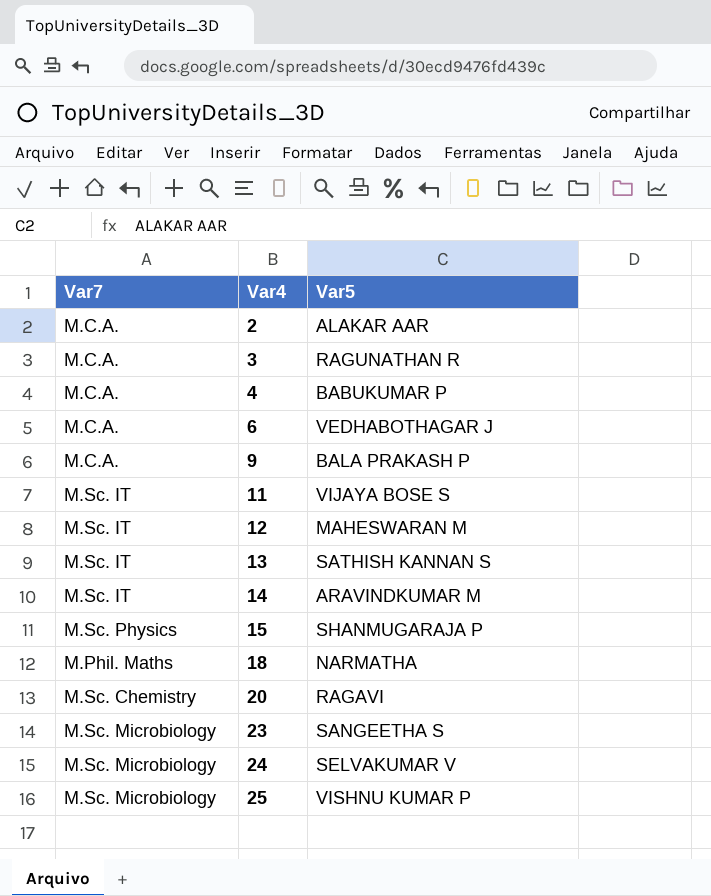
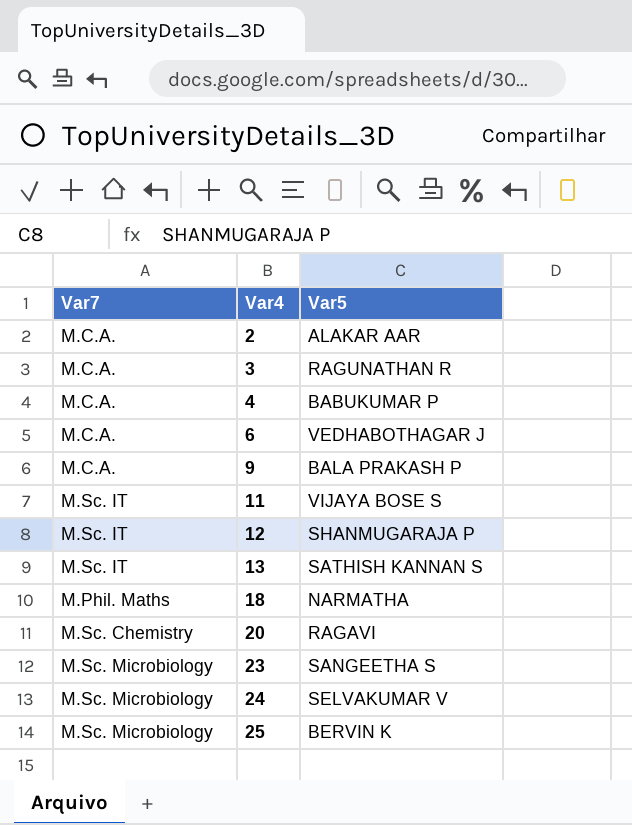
row 14: M.Sc. IT | ARAVINDKUMAR M -> none
row 15: M.Sc. Physics | SHANMUGARAJA P -> none
12 | Var5: MAHESWARAN M -> SHANMUGARAJA P
25 | Var5: VISHNU KUMAR P -> BERVIN K

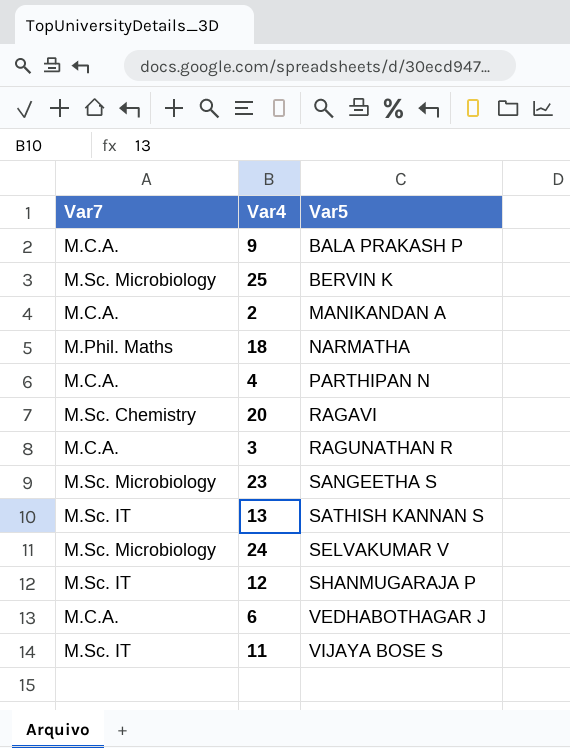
row order: Var4 ascending -> Var5 ascending
2 | Var5: ALAKAR AAR -> MANIKANDAN A
4 | Var5: BABUKUMAR P -> PARTHIPAN N

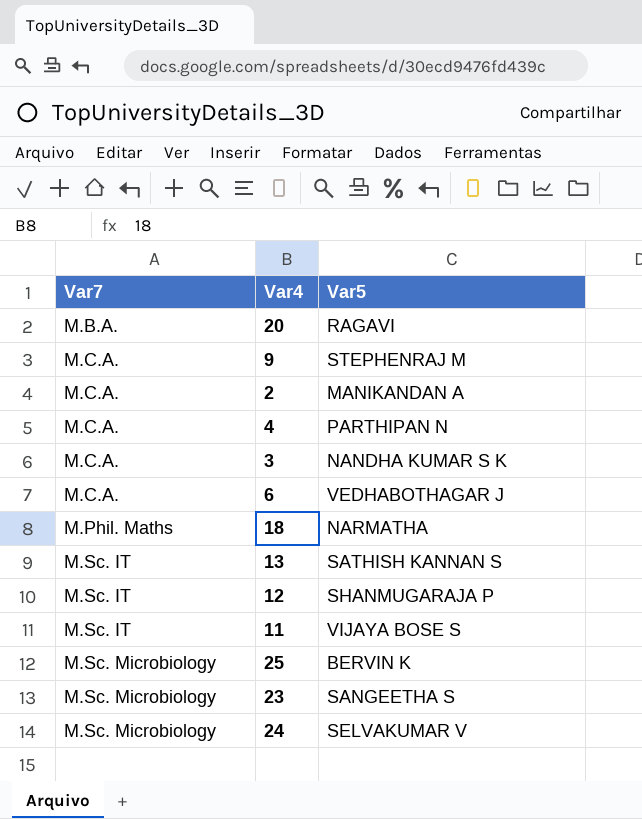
row order: Var5 ascending -> Var7 ascending
20 | Var7: M.Sc. Chemistry -> M.B.A.
9 | Var5: BALA PRAKASH P -> STEPHENRAJ M
3 | Var5: RAGUNATHAN R -> NANDHA KUMAR S K

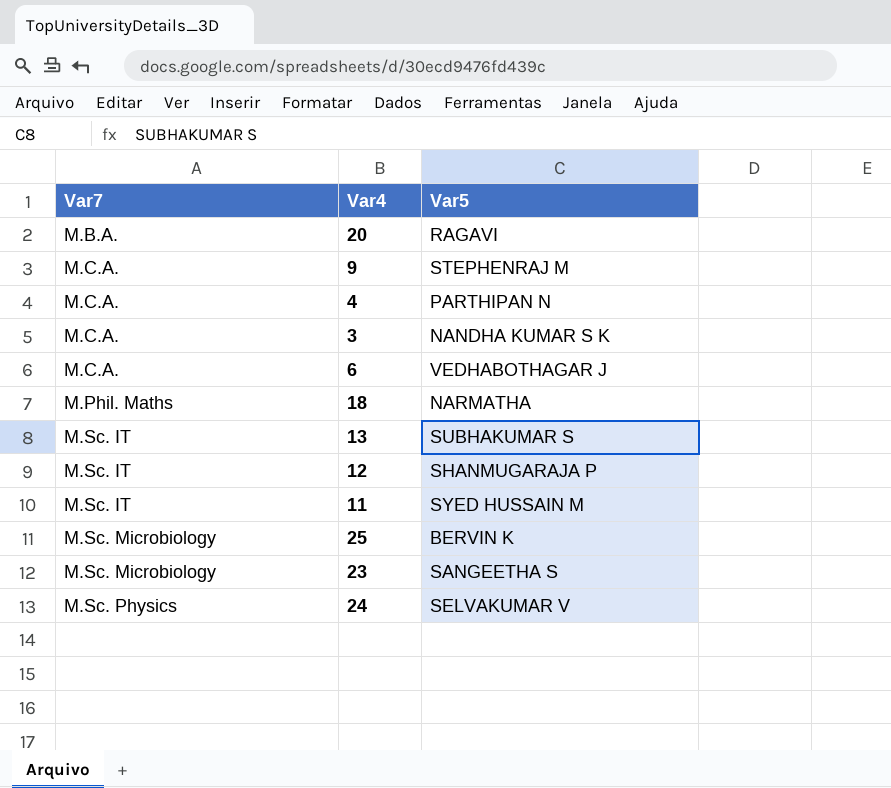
row 2: M.C.A. | MANIKANDAN A -> none
13 | Var5: SATHISH KANNAN S -> SUBHAKUMAR S
11 | Var5: VIJAYA BOSE S -> SYED HUSSAIN M
24 | Var7: M.Sc. Microbiology -> M.Sc. Physics

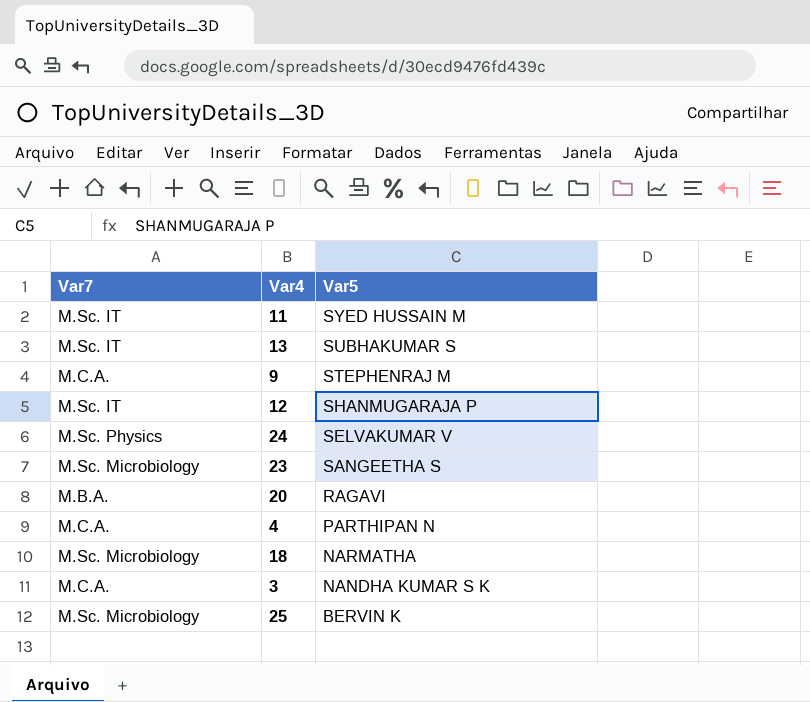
row order: Var7 ascending -> Var5 descending
row 6: M.C.A. | VEDHABOTHAGAR J -> none
18 | Var7: M.Phil. Maths -> M.Sc. Microbiology

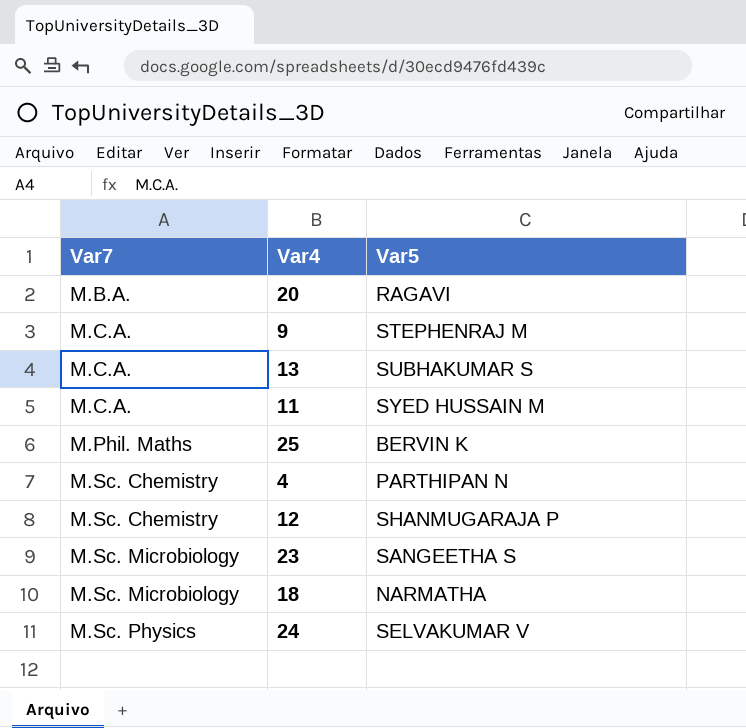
row order: Var5 descending -> Var7 ascending
row 3: M.C.A. | NANDHA KUMAR S K -> none
13 | Var7: M.Sc. IT -> M.C.A.
11 | Var7: M.Sc. IT -> M.C.A.
25 | Var7: M.Sc. Microbiology -> M.Phil. Maths
4 | Var7: M.C.A. -> M.Sc. Chemistry
12 | Var7: M.Sc. IT -> M.Sc. Chemistry

